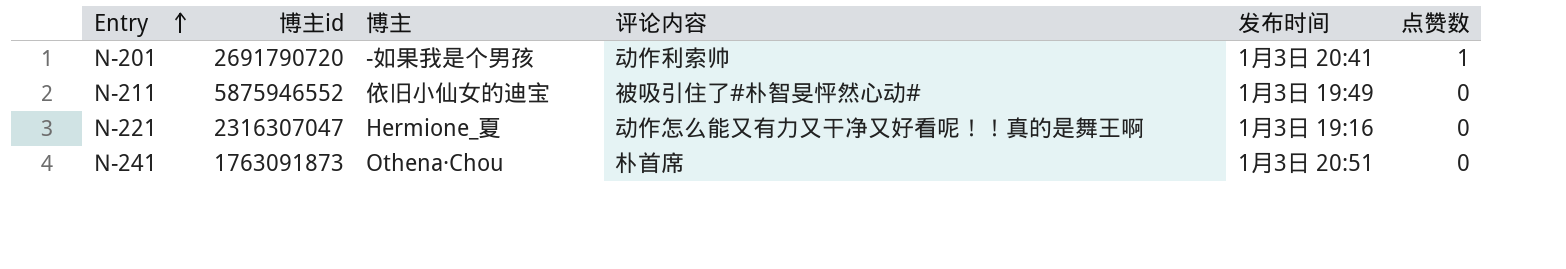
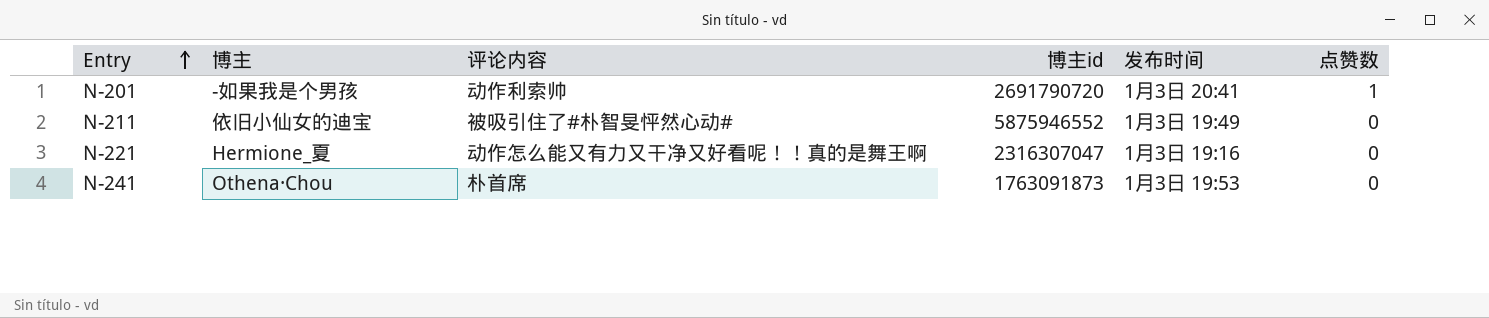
column 博主id | position: 2 -> 4
N-241 | 发布时间: 1月3日 20:51 -> 1月3日 19:53

